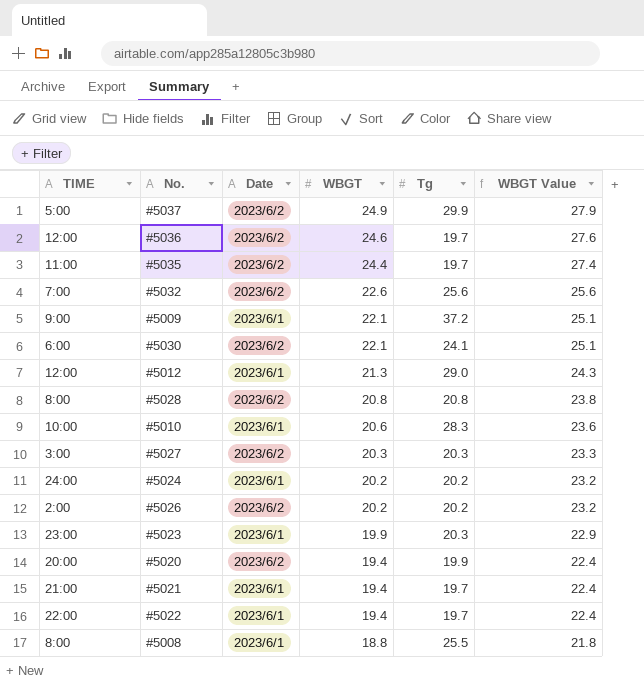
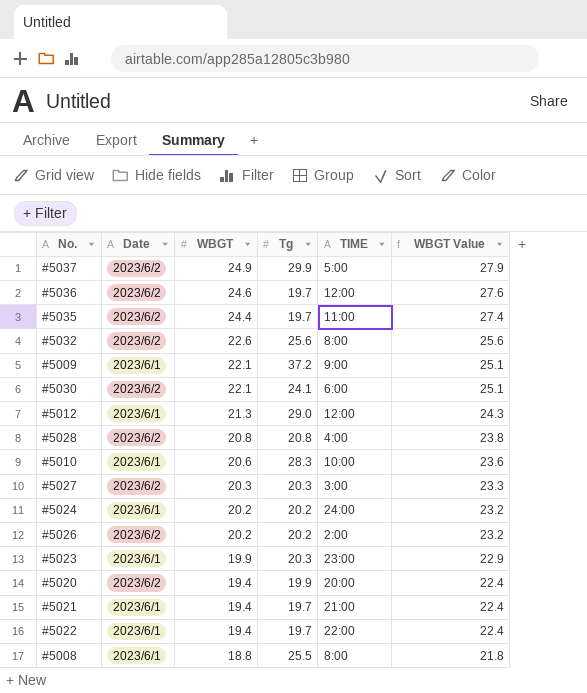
column TIME | position: 1 -> 5
#5032 | TIME: 7:00 -> 8:00
#5028 | TIME: 8:00 -> 4:00

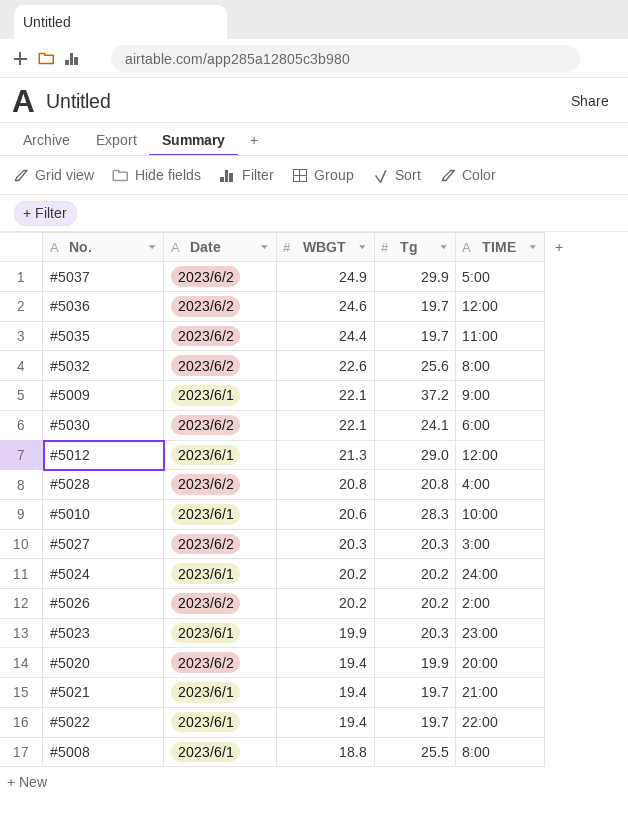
column WBGT Value | formula: [WBGT] + 3 -> none

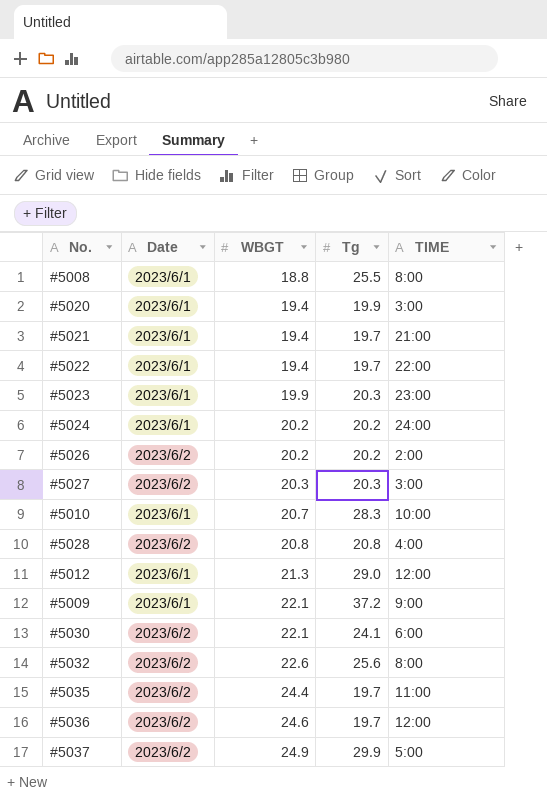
row order: WBGT descending -> WBGT ascending
#5020 | Date: 2023/6/2 -> 2023/6/1
#5020 | TIME: 20:00 -> 3:00
#5010 | WBGT: 20.6 -> 20.7

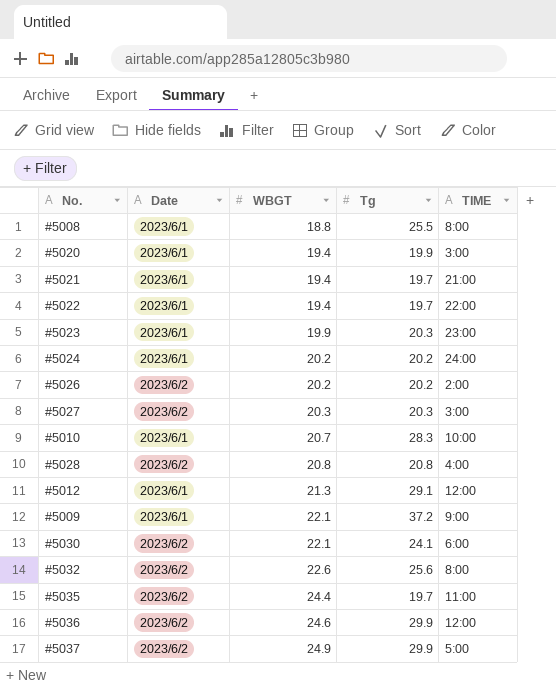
#5012 | Tg: 29.0 -> 29.1
#5036 | Tg: 19.7 -> 29.9

